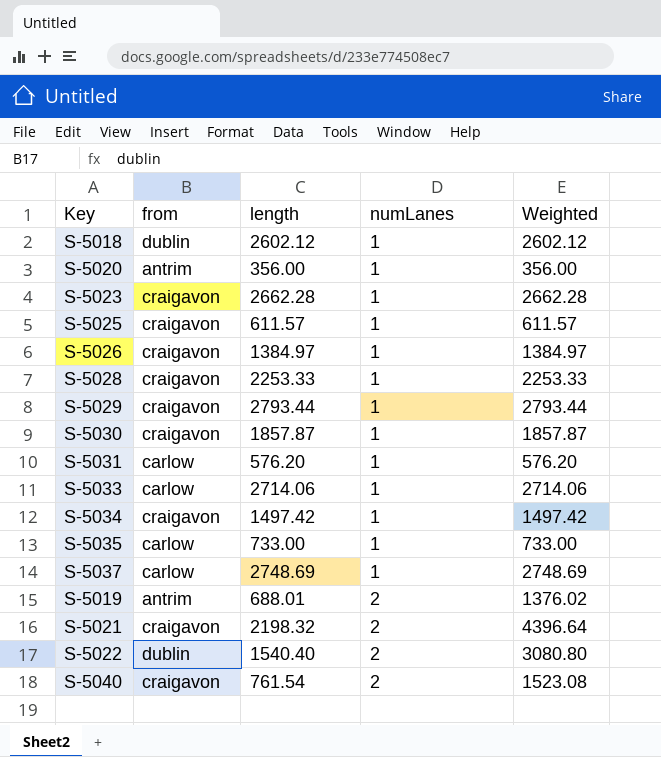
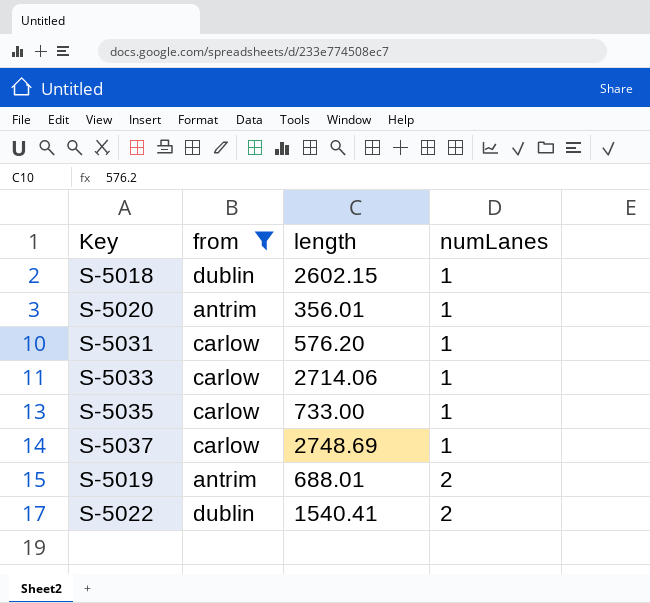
filter: none -> from != craigavon
column Weighted | formula: [length] * [numLanes] -> none
S-5018 | length: 2602.12 -> 2602.15
S-5020 | length: 356.00 -> 356.01
S-5022 | length: 1540.40 -> 1540.41

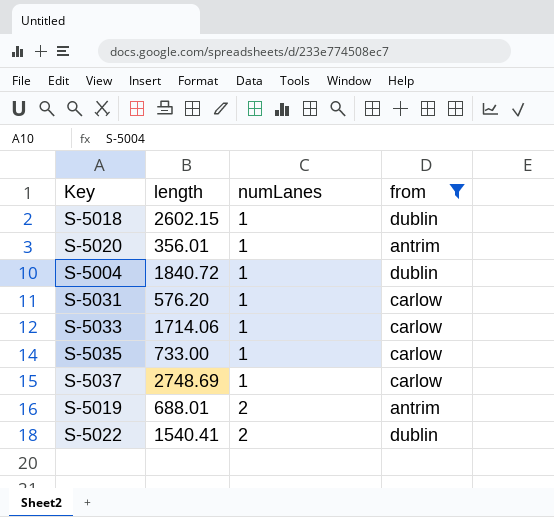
column from | position: 2 -> 4
row S-5004: none -> 1840.72 | 1 | dublin
S-5033 | length: 2714.06 -> 1714.06

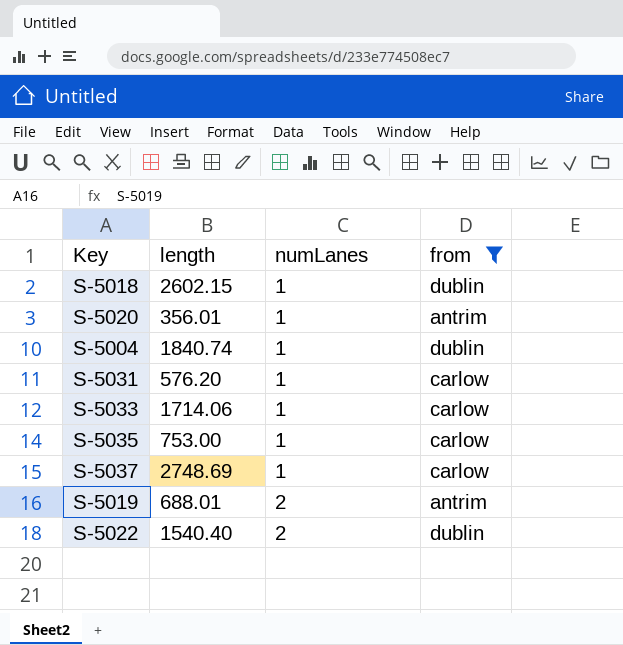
S-5004 | length: 1840.72 -> 1840.74
S-5035 | length: 733.00 -> 753.00
S-5022 | length: 1540.41 -> 1540.40

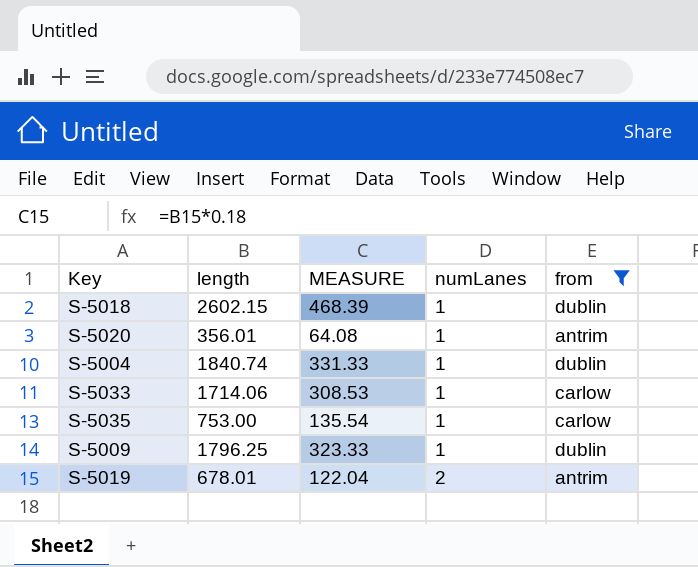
column MEASURE | formula: none -> [length] * 0.18
row S-5031: 576.20 | 1 | carlow -> none
row S-5037: 2748.69 | 1 | carlow -> none
row S-5022: 1540.40 | 2 | dublin -> none
row S-5009: none -> 1796.25 | 323.33 | 1 | dublin
S-5019 | length: 688.01 -> 678.01

